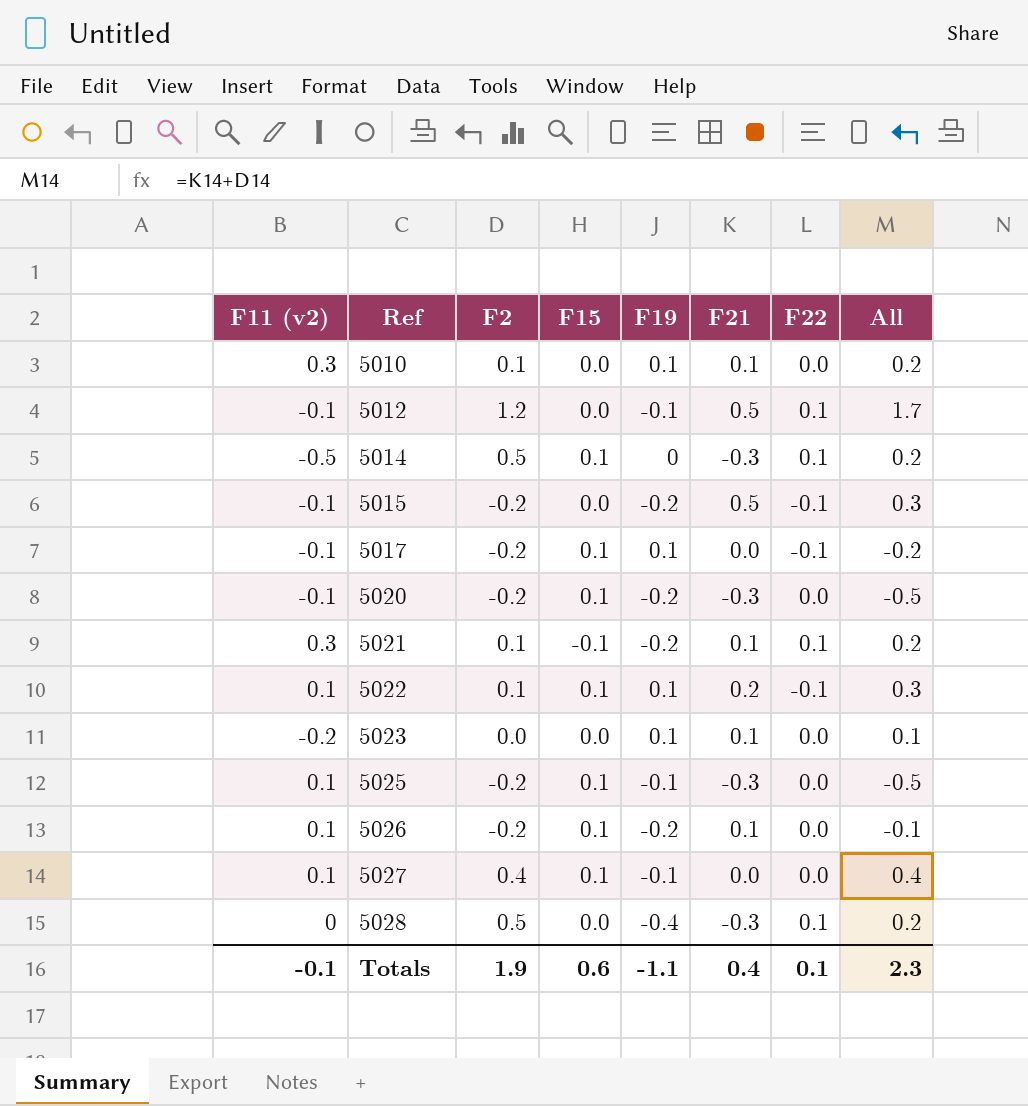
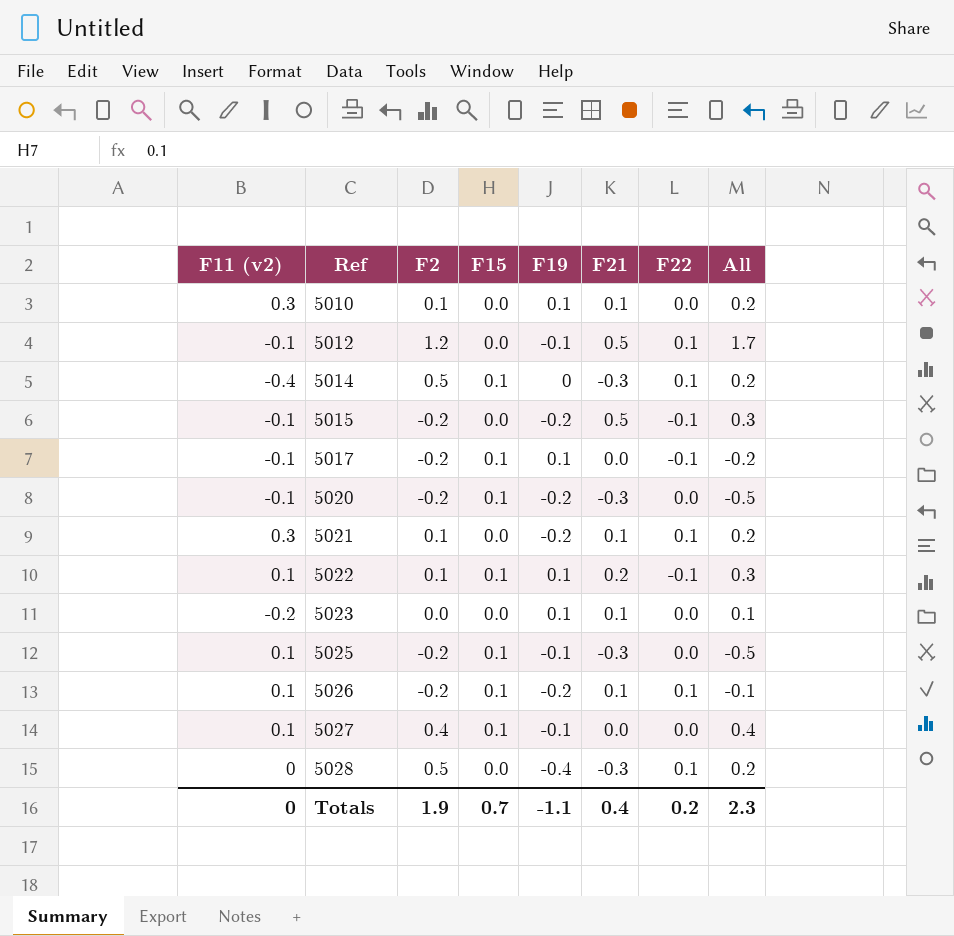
5014 | F11 (v2): -0.5 -> -0.4
5021 | F15: -0.1 -> 0.0
5026 | F22: 0.0 -> 0.1
Totals | F11 (v2): -0.1 -> 0
Totals | F15: 0.6 -> 0.7
Totals | F22: 0.1 -> 0.2

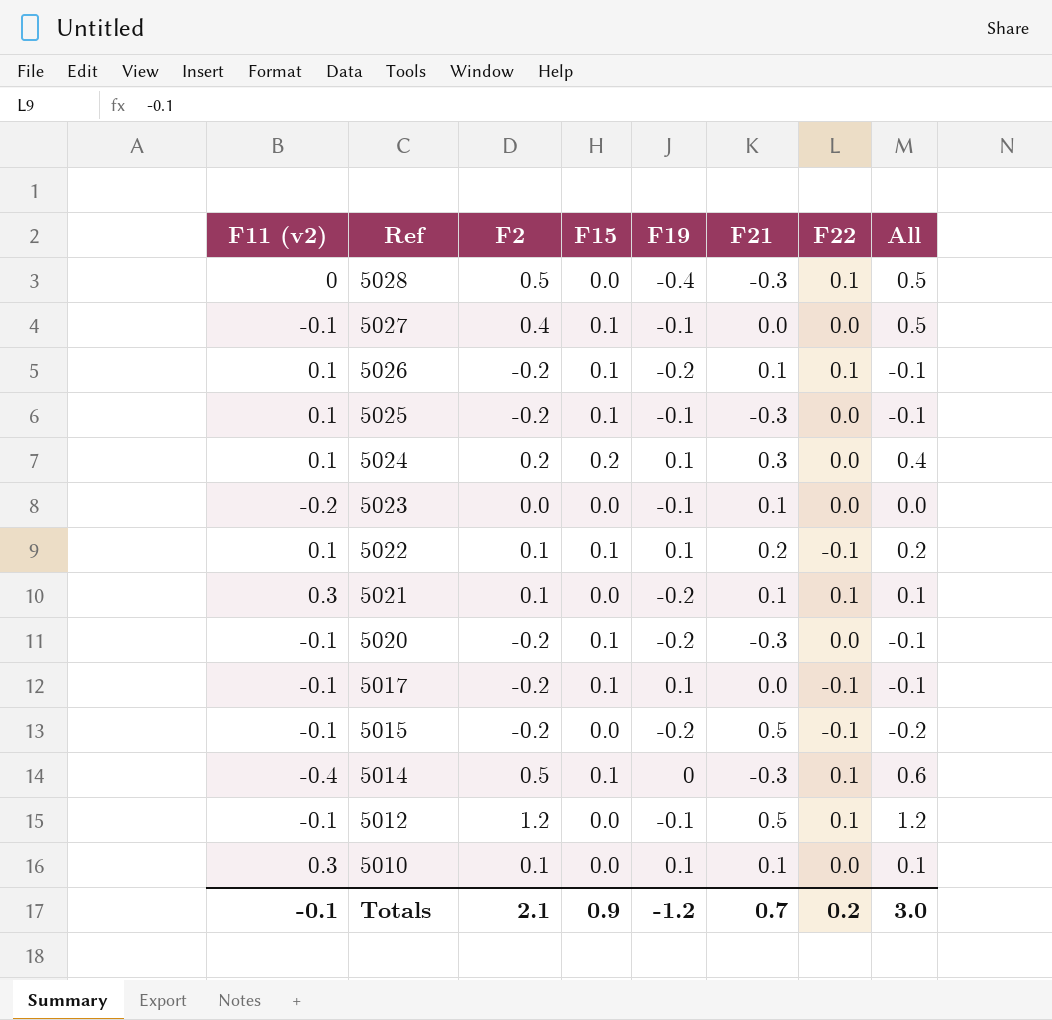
row order: Ref ascending -> Ref descending
column All | formula: [F2] + [F21] -> [F2] + [F15]
5027 | F11 (v2): 0.1 -> -0.1
row 5024: none -> 0.1 | 0.2 | 0.2 | 0.1 | 0.3 | 0.0 | 0.4
5023 | F19: 0.1 -> -0.1
Totals | F11 (v2): 0 -> -0.1
Totals | F2: 1.9 -> 2.1
Totals | F15: 0.7 -> 0.9
Totals | F19: -1.1 -> -1.2
Totals | F21: 0.4 -> 0.7
Totals | All: 2.3 -> 3.0

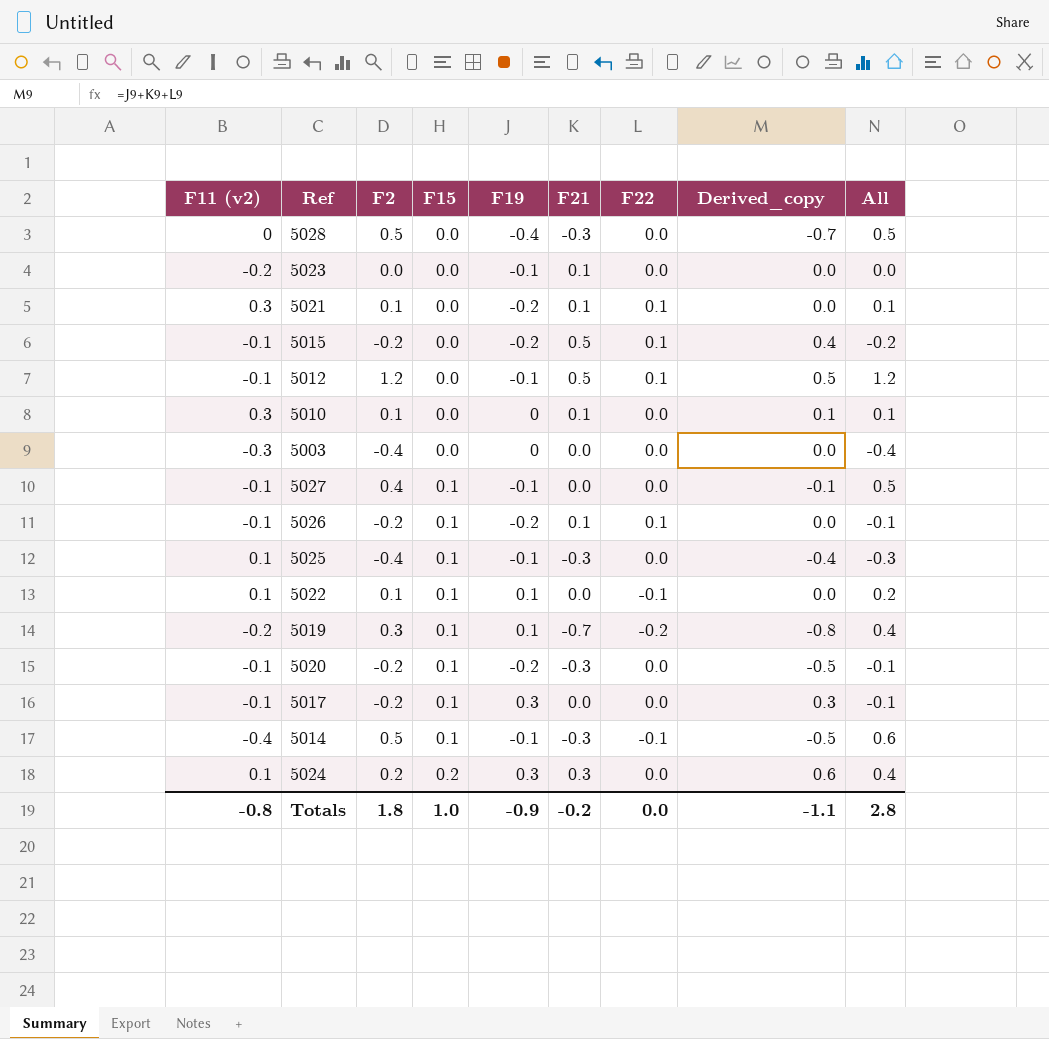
row order: Ref descending -> F15 ascending
column Derived_copy | formula: none -> [F19] + [F21] + [F22]
5028 | F22: 0.1 -> 0.0
5015 | F22: -0.1 -> 0.1
5010 | F19: 0.1 -> 0
row 5003: none -> -0.3 | -0.4 | 0.0 | 0 | 0.0 | 0.0 | 0.0 | -0.4
5026 | F11 (v2): 0.1 -> -0.1
5025 | F2: -0.2 -> -0.4
5025 | All: -0.1 -> -0.3
5022 | F21: 0.2 -> 0.0
row 5019: none -> -0.2 | 0.3 | 0.1 | 0.1 | -0.7 | -0.2 | -0.8 | 0.4
5017 | F19: 0.1 -> 0.3
5017 | F22: -0.1 -> 0.0
5014 | F19: 0 -> -0.1
5014 | F22: 0.1 -> -0.1
5024 | F19: 0.1 -> 0.3
Totals | F11 (v2): -0.1 -> -0.8
Totals | F2: 2.1 -> 1.8
Totals | F15: 0.9 -> 1.0
Totals | F19: -1.2 -> -0.9
Totals | F21: 0.7 -> -0.2
Totals | F22: 0.2 -> 0.0
Totals | All: 3.0 -> 2.8

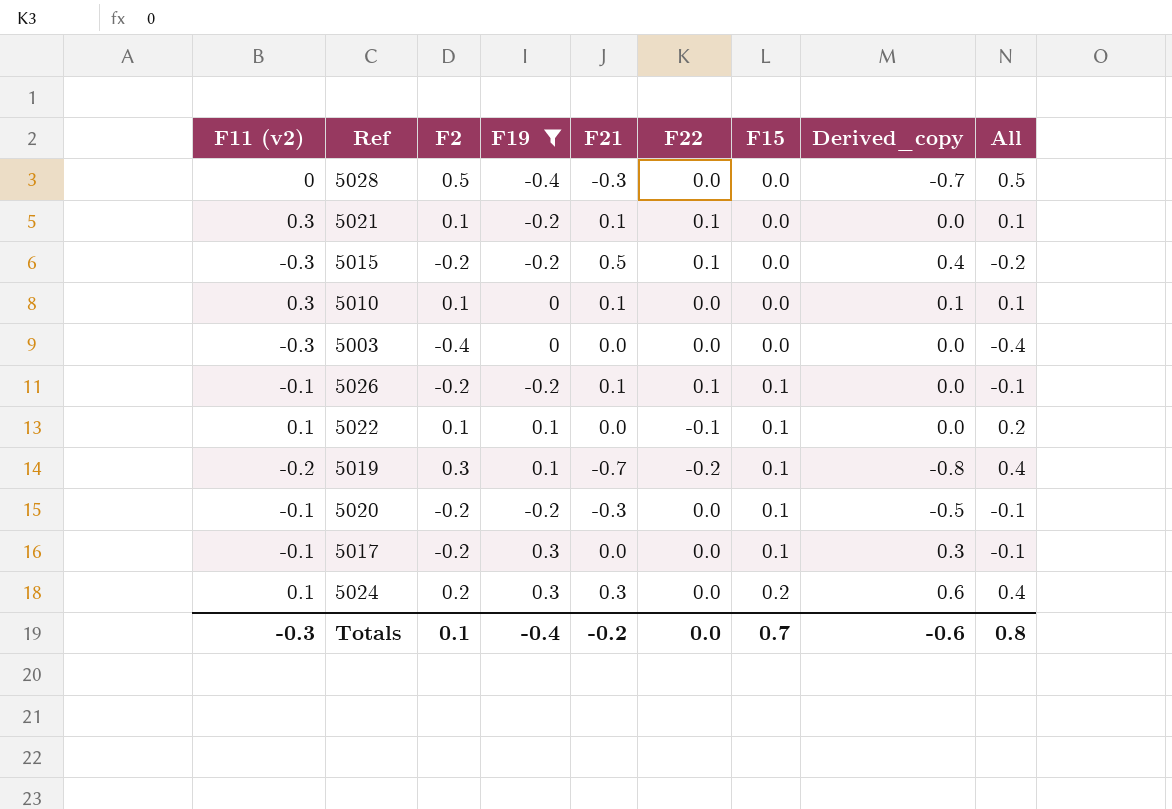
filter: none -> F19 != -0.1
column F15 | position: 4 -> 7
5015 | F11 (v2): -0.1 -> -0.3
Totals | F11 (v2): -0.8 -> -0.3
Totals | F2: 1.8 -> 0.1
Totals | F19: -0.9 -> -0.4
Totals | F15: 1.0 -> 0.7
Totals | Derived_copy: -1.1 -> -0.6
Totals | All: 2.8 -> 0.8

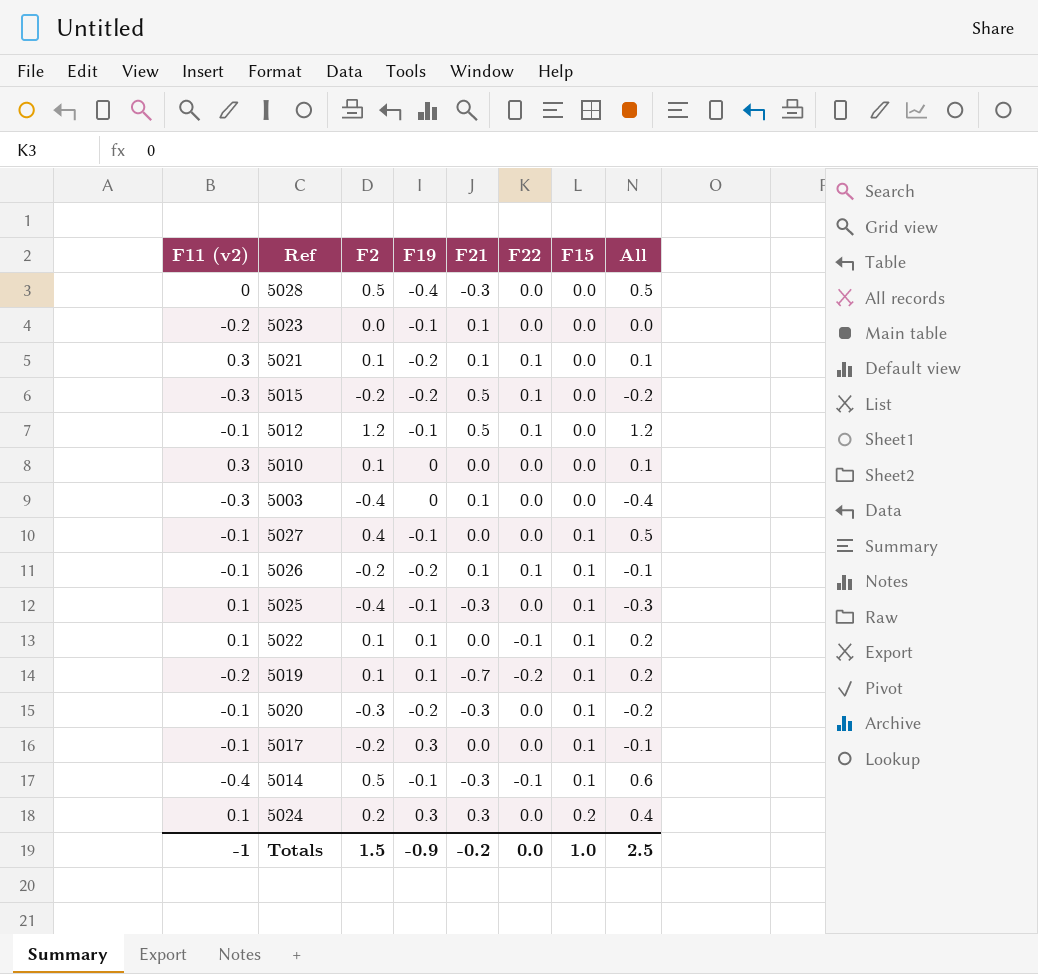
filter: F19 != -0.1 -> none
column Derived_copy | formula: [F19] + [F21] + [F22] -> none
5010 | F21: 0.1 -> 0.0
5003 | F21: 0.0 -> 0.1
5019 | F2: 0.3 -> 0.1
5019 | All: 0.4 -> 0.2
5020 | F2: -0.2 -> -0.3
5020 | All: -0.1 -> -0.2
Totals | F11 (v2): -0.3 -> -1
Totals | F2: 0.1 -> 1.5
Totals | F19: -0.4 -> -0.9
Totals | F15: 0.7 -> 1.0
Totals | All: 0.8 -> 2.5

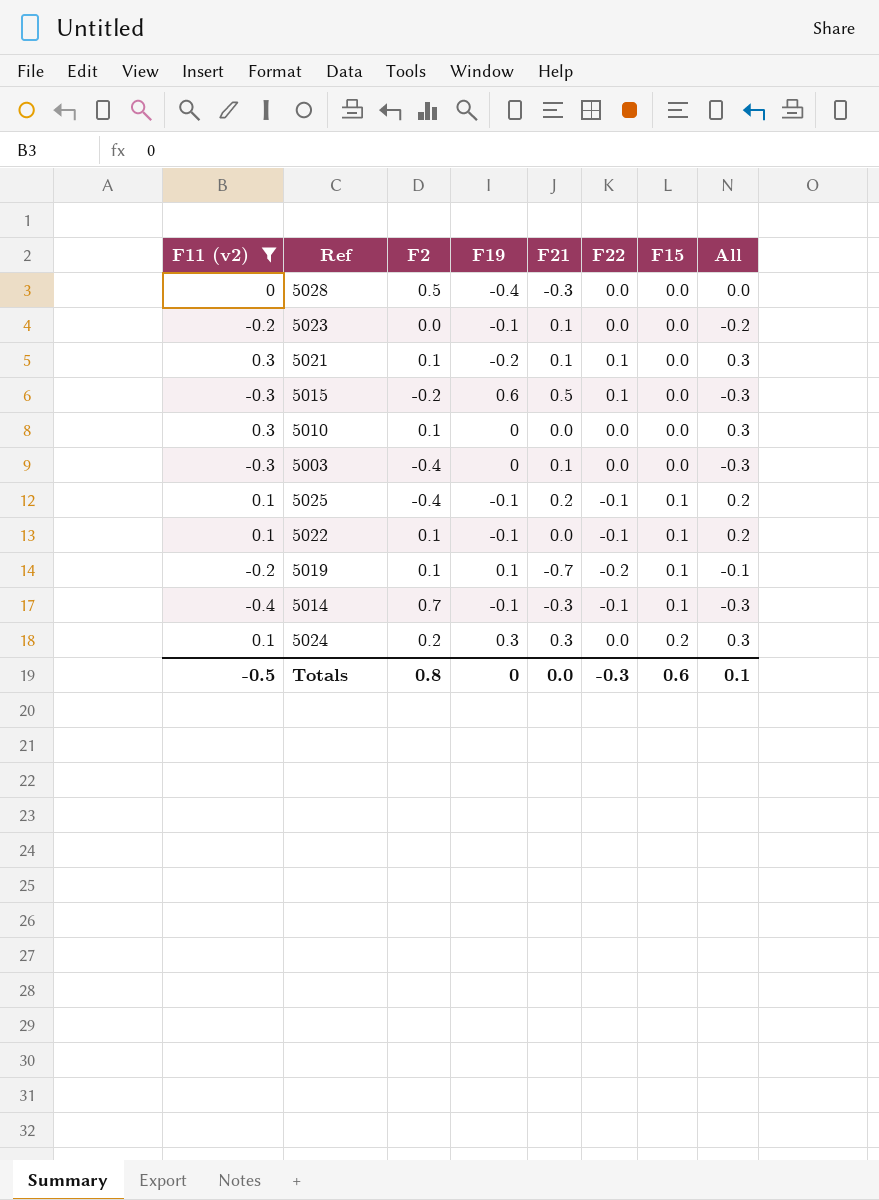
filter: none -> F11 (v2) != -0.1
column All | formula: [F2] + [F15] -> [F11 (v2)] + [F15]
5015 | F19: -0.2 -> 0.6
5025 | F21: -0.3 -> 0.2
5025 | F22: 0.0 -> -0.1
5022 | F19: 0.1 -> -0.1
5014 | F2: 0.5 -> 0.7
Totals | F11 (v2): -1 -> -0.5
Totals | F2: 1.5 -> 0.8
Totals | F19: -0.9 -> 0
Totals | F21: -0.2 -> 0.0
Totals | F22: 0.0 -> -0.3
Totals | F15: 1.0 -> 0.6
Totals | All: 2.5 -> 0.1

